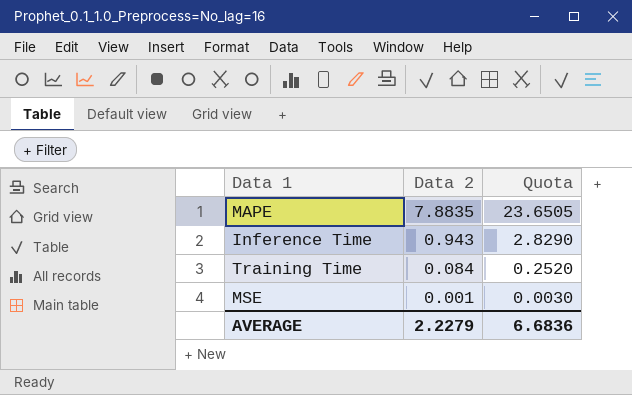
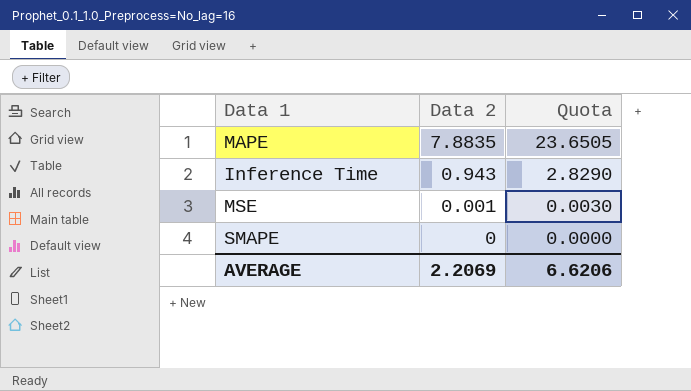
row Training Time: 0.084 | 0.2520 -> none
row SMAPE: none -> 0 | 0.0000
AVERAGE | Data 2: 2.2279 -> 2.2069
AVERAGE | Quota: 6.6836 -> 6.6206

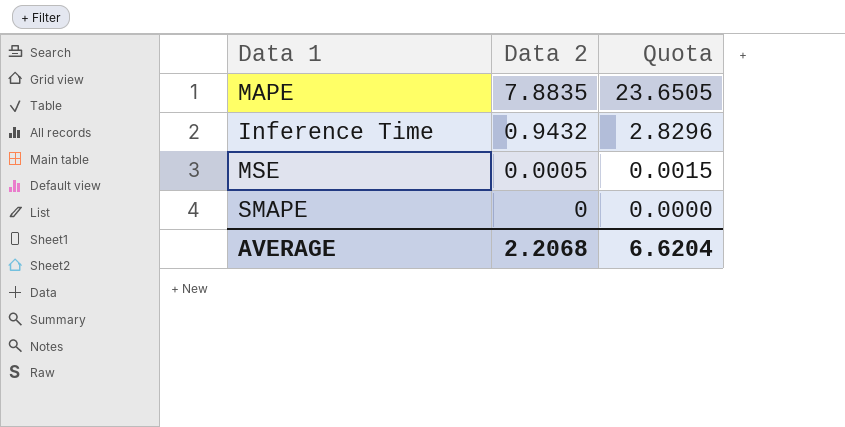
Inference Time | Data 2: 0.943 -> 0.9432
Inference Time | Quota: 2.8290 -> 2.8296
MSE | Data 2: 0.001 -> 0.0005
MSE | Quota: 0.0030 -> 0.0015
AVERAGE | Data 2: 2.2069 -> 2.2068
AVERAGE | Quota: 6.6206 -> 6.6204

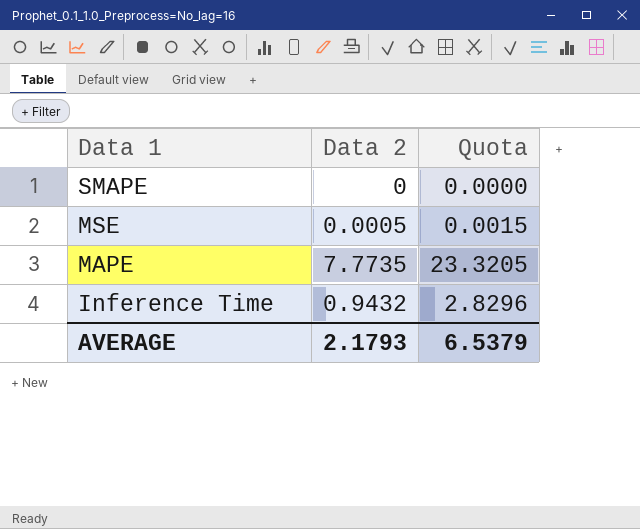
row order: Data 2 descending -> Data 1 descending
MAPE | Data 2: 7.8835 -> 7.7735
MAPE | Quota: 23.6505 -> 23.3205
AVERAGE | Data 2: 2.2068 -> 2.1793
AVERAGE | Quota: 6.6204 -> 6.5379

